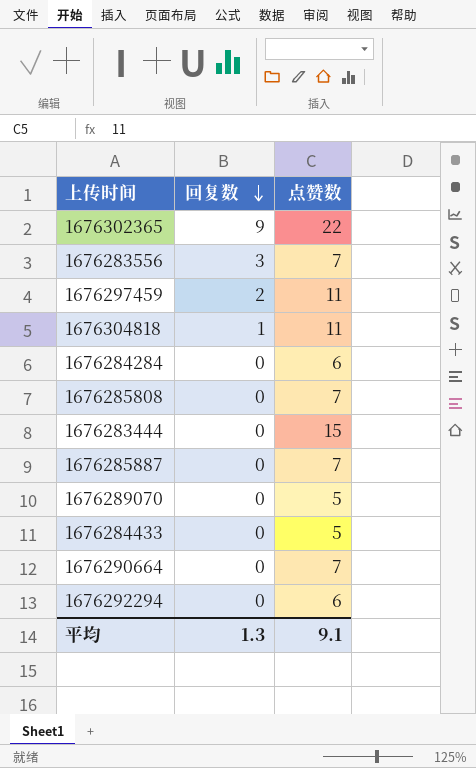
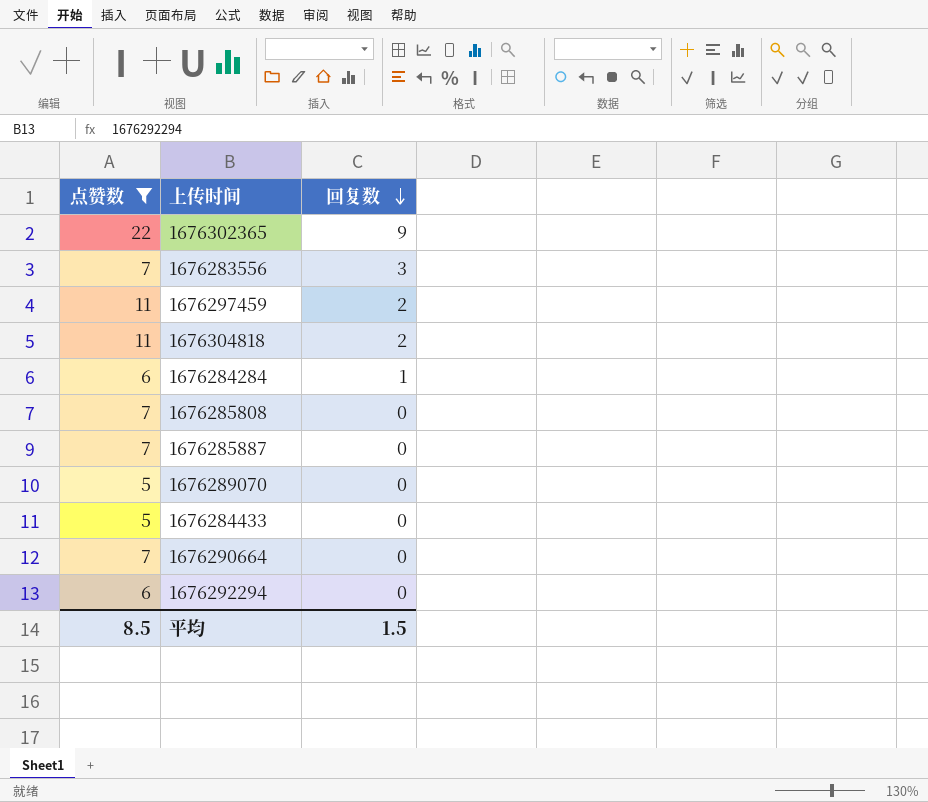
filter: none -> 点赞数 != 15
column 点赞数 | position: 3 -> 1
1676304818 | 回复数: 1 -> 2
1676284284 | 回复数: 0 -> 1
平均 | 点赞数: 9.1 -> 8.5
平均 | 回复数: 1.3 -> 1.5

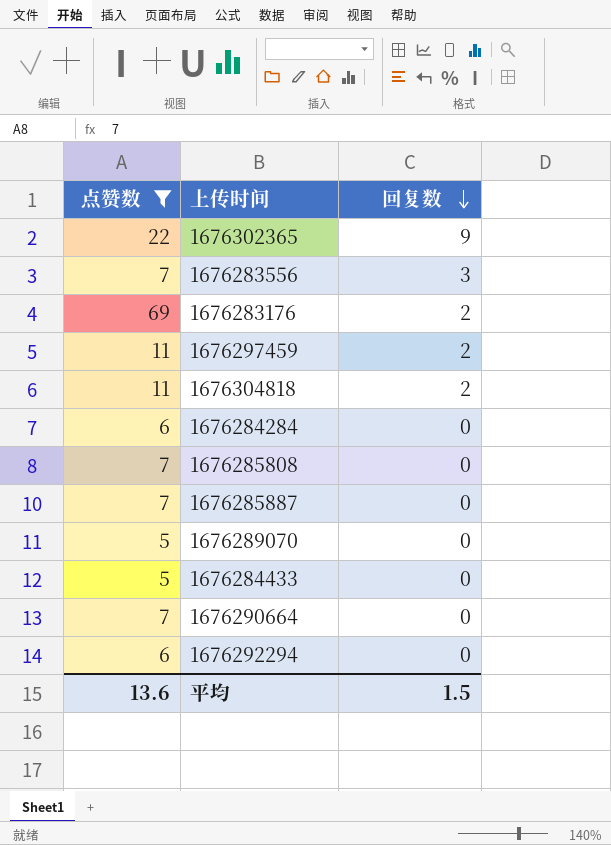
row 1676283176: none -> 69 | 2
1676284284 | 回复数: 1 -> 0
平均 | 点赞数: 8.5 -> 13.6

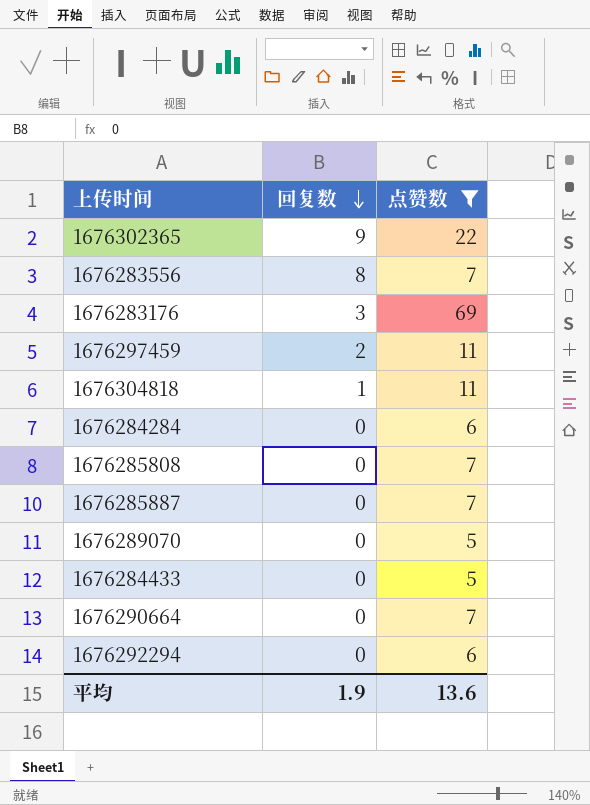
column 点赞数 | position: 1 -> 3
1676283556 | 回复数: 3 -> 8
1676283176 | 回复数: 2 -> 3
1676304818 | 回复数: 2 -> 1
平均 | 回复数: 1.5 -> 1.9

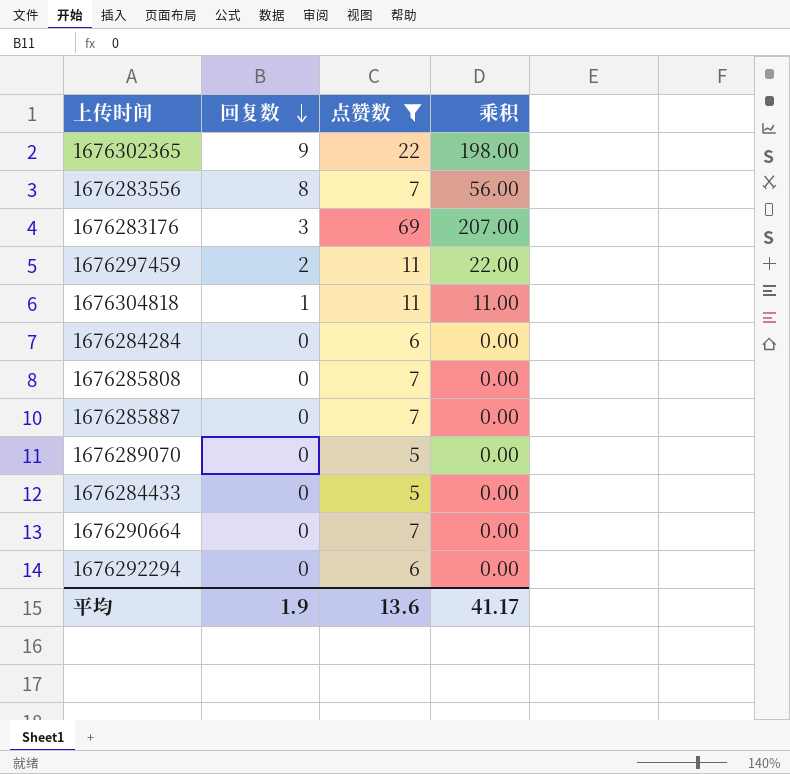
column 乘积 | formula: none -> [回复数] * [点赞数]

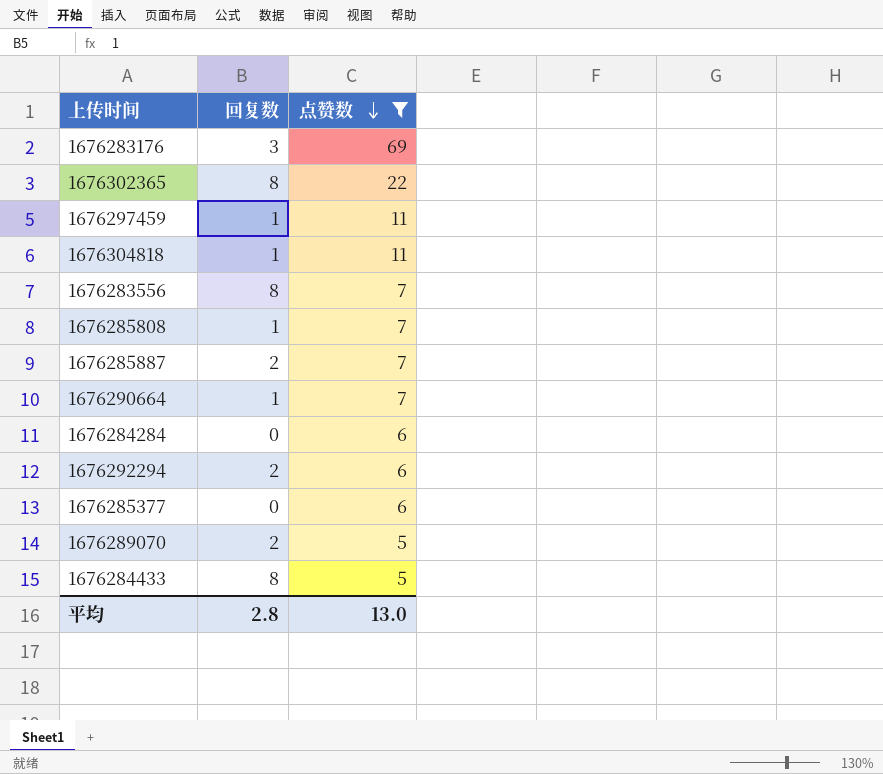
row order: 回复数 descending -> 点赞数 descending
column 乘积 | formula: [回复数] * [点赞数] -> none
1676302365 | 回复数: 9 -> 8
1676297459 | 回复数: 2 -> 1
1676285808 | 回复数: 0 -> 1
1676285887 | 回复数: 0 -> 2
1676290664 | 回复数: 0 -> 1
1676292294 | 回复数: 0 -> 2
row 1676285377: none -> 0 | 6
1676289070 | 回复数: 0 -> 2
1676284433 | 回复数: 0 -> 8
平均 | 回复数: 1.9 -> 2.8
平均 | 点赞数: 13.6 -> 13.0

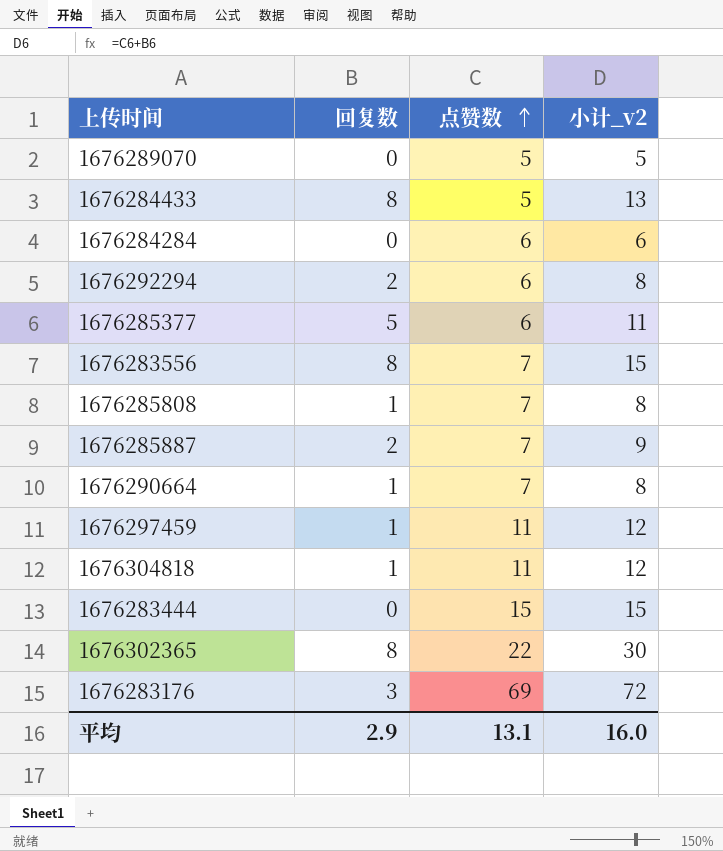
filter: 点赞数 != 15 -> none
row order: 点赞数 descending -> 点赞数 ascending
column 小计_v2 | formula: none -> [回复数] + [点赞数]
1676289070 | 回复数: 2 -> 0
1676285377 | 回复数: 0 -> 5
平均 | 回复数: 2.8 -> 2.9
平均 | 点赞数: 13.0 -> 13.1

